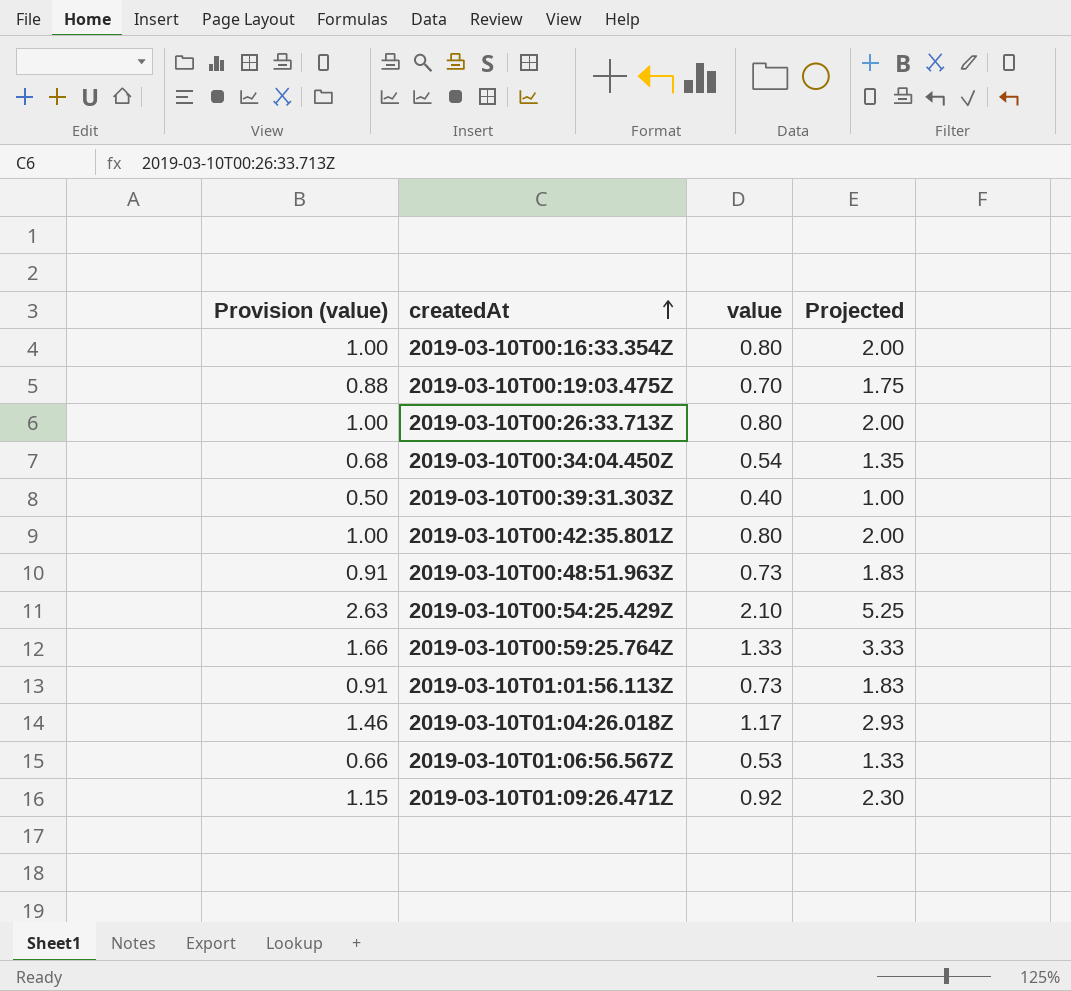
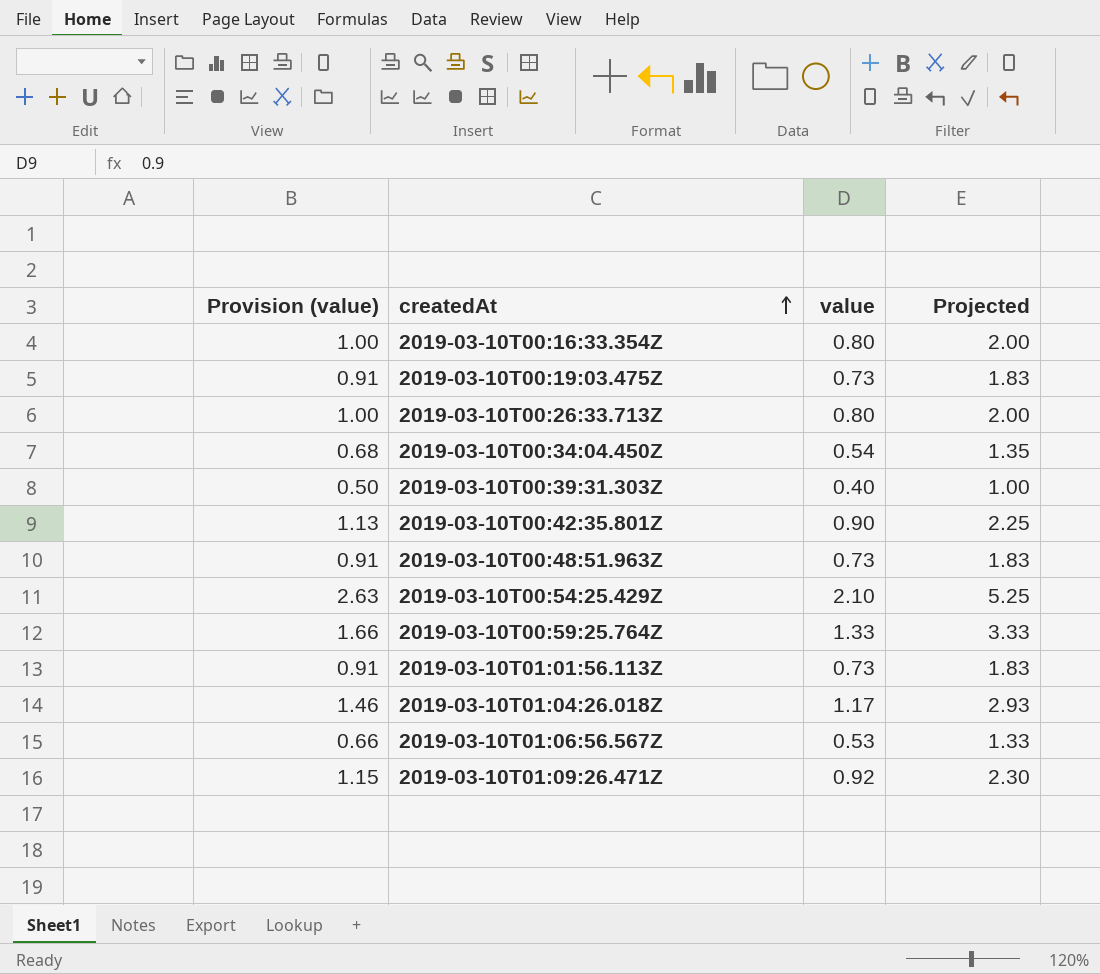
2019-03-10T00:19:03.475Z | Provision (value): 0.88 -> 0.91
2019-03-10T00:19:03.475Z | value: 0.70 -> 0.73
2019-03-10T00:19:03.475Z | Projected: 1.75 -> 1.83
2019-03-10T00:42:35.801Z | Provision (value): 1.00 -> 1.13
2019-03-10T00:42:35.801Z | value: 0.80 -> 0.90
2019-03-10T00:42:35.801Z | Projected: 2.00 -> 2.25

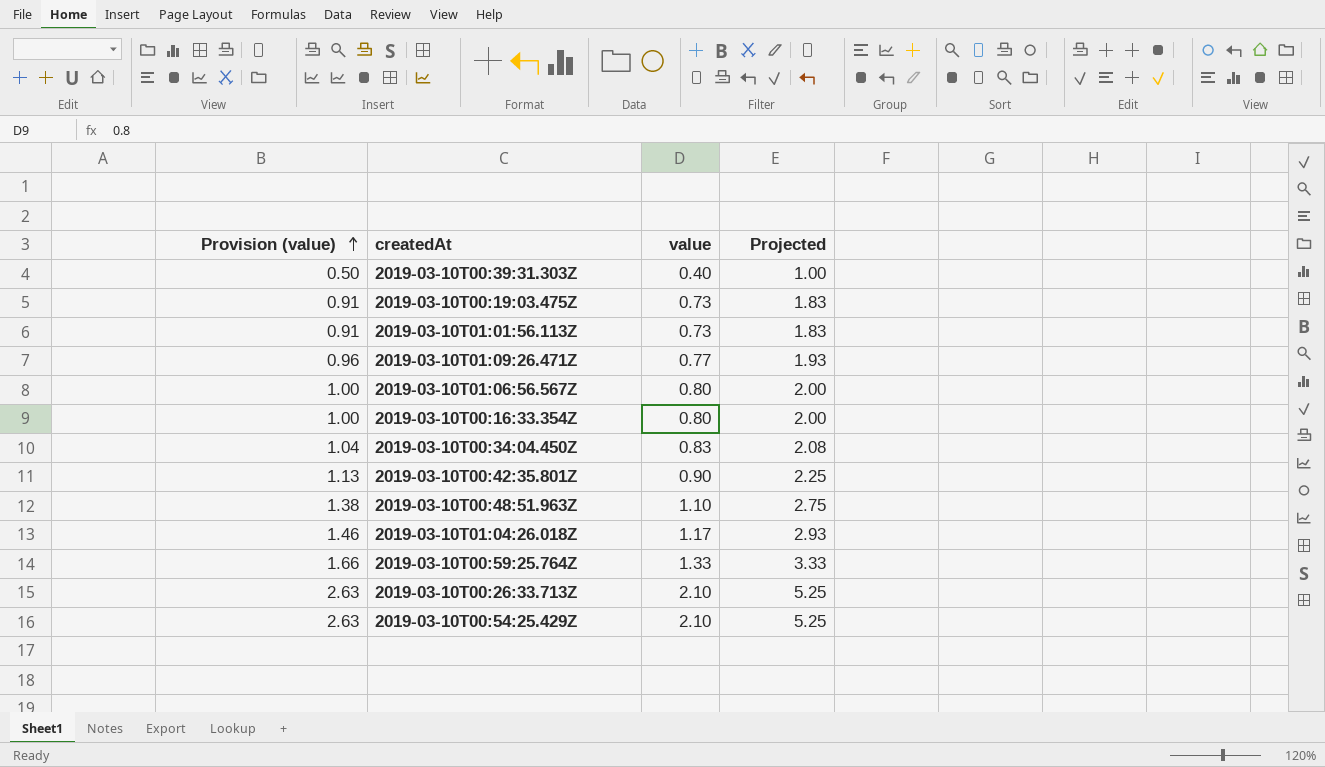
row order: createdAt ascending -> Provision (value) ascending
2019-03-10T01:09:26.471Z | Provision (value): 1.15 -> 0.96
2019-03-10T01:09:26.471Z | value: 0.92 -> 0.77
2019-03-10T01:09:26.471Z | Projected: 2.30 -> 1.93
2019-03-10T01:06:56.567Z | Provision (value): 0.66 -> 1.00
2019-03-10T01:06:56.567Z | value: 0.53 -> 0.80
2019-03-10T01:06:56.567Z | Projected: 1.33 -> 2.00
2019-03-10T00:34:04.450Z | Provision (value): 0.68 -> 1.04
2019-03-10T00:34:04.450Z | value: 0.54 -> 0.83
2019-03-10T00:34:04.450Z | Projected: 1.35 -> 2.08
2019-03-10T00:48:51.963Z | Provision (value): 0.91 -> 1.38
2019-03-10T00:48:51.963Z | value: 0.73 -> 1.10
2019-03-10T00:48:51.963Z | Projected: 1.83 -> 2.75
2019-03-10T00:26:33.713Z | Provision (value): 1.00 -> 2.63
2019-03-10T00:26:33.713Z | value: 0.80 -> 2.10
2019-03-10T00:26:33.713Z | Projected: 2.00 -> 5.25

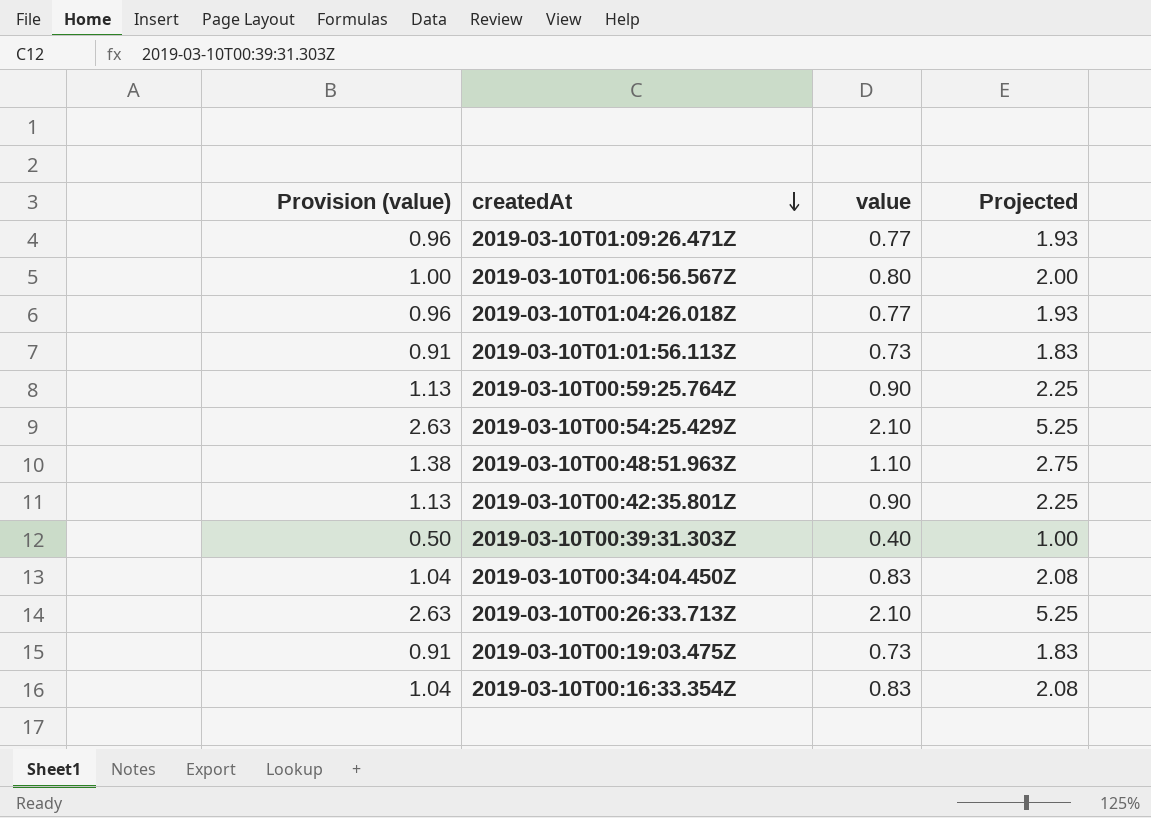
row order: Provision (value) ascending -> createdAt descending
2019-03-10T01:04:26.018Z | Provision (value): 1.46 -> 0.96
2019-03-10T01:04:26.018Z | value: 1.17 -> 0.77
2019-03-10T01:04:26.018Z | Projected: 2.93 -> 1.93
2019-03-10T00:59:25.764Z | Provision (value): 1.66 -> 1.13
2019-03-10T00:59:25.764Z | value: 1.33 -> 0.90
2019-03-10T00:59:25.764Z | Projected: 3.33 -> 2.25
2019-03-10T00:16:33.354Z | Provision (value): 1.00 -> 1.04
2019-03-10T00:16:33.354Z | value: 0.80 -> 0.83
2019-03-10T00:16:33.354Z | Projected: 2.00 -> 2.08

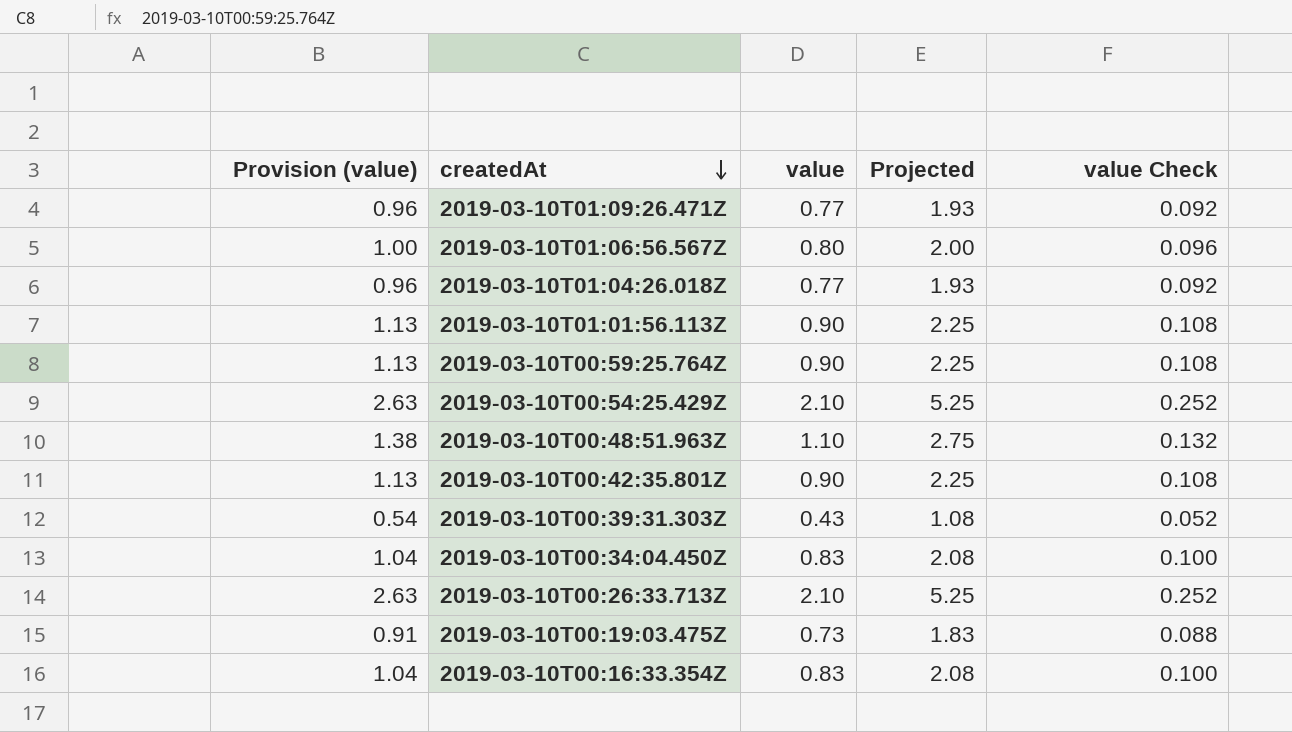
column value Check | formula: none -> [value] * 0.12
2019-03-10T01:01:56.113Z | Provision (value): 0.91 -> 1.13
2019-03-10T01:01:56.113Z | value: 0.73 -> 0.90
2019-03-10T01:01:56.113Z | Projected: 1.83 -> 2.25
2019-03-10T00:39:31.303Z | Provision (value): 0.50 -> 0.54
2019-03-10T00:39:31.303Z | value: 0.40 -> 0.43
2019-03-10T00:39:31.303Z | Projected: 1.00 -> 1.08

